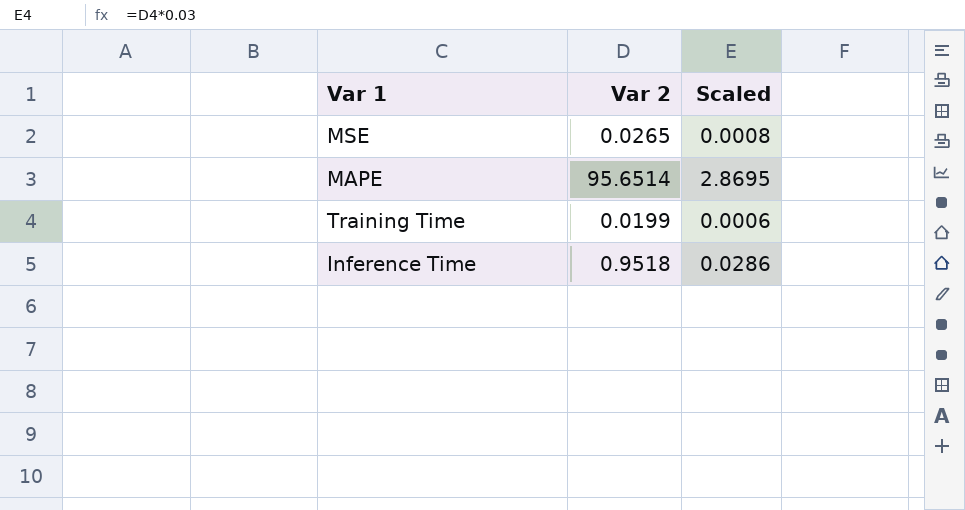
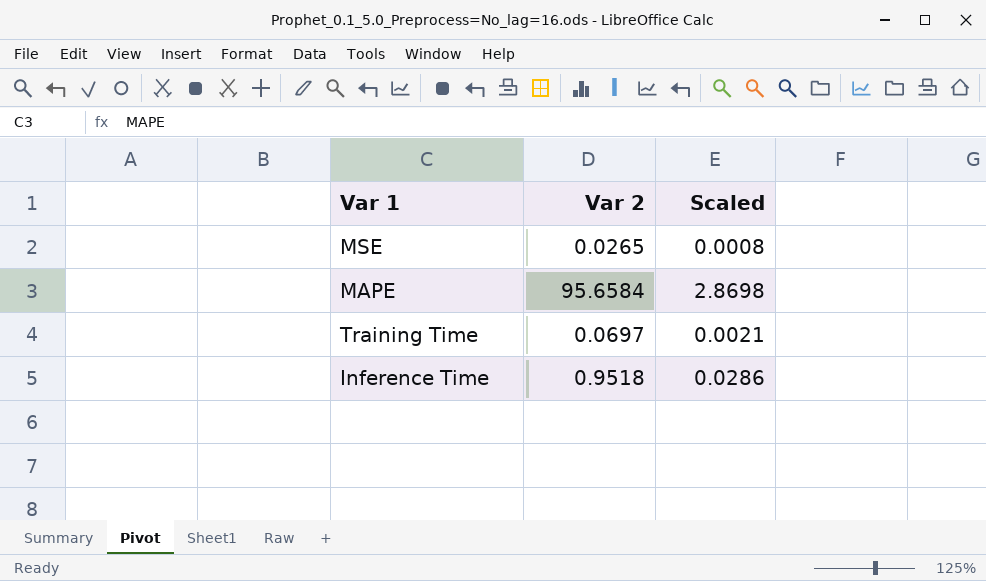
MAPE | Var 2: 95.6514 -> 95.6584
MAPE | Scaled: 2.8695 -> 2.8698
Training Time | Var 2: 0.0199 -> 0.0697
Training Time | Scaled: 0.0006 -> 0.0021

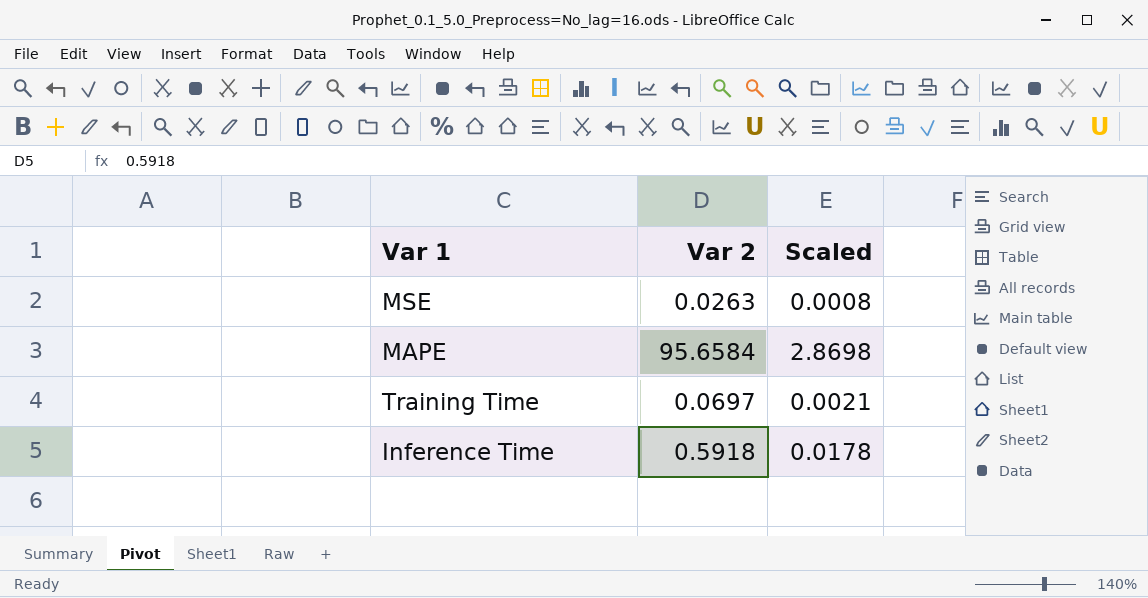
MSE | Var 2: 0.0265 -> 0.0263
Inference Time | Var 2: 0.9518 -> 0.5918
Inference Time | Scaled: 0.0286 -> 0.0178

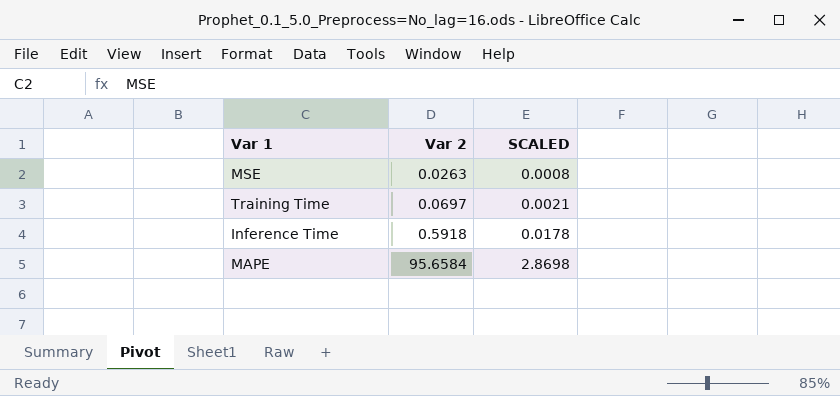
row order: none -> Var 2 ascending
column name: Scaled -> SCALED

